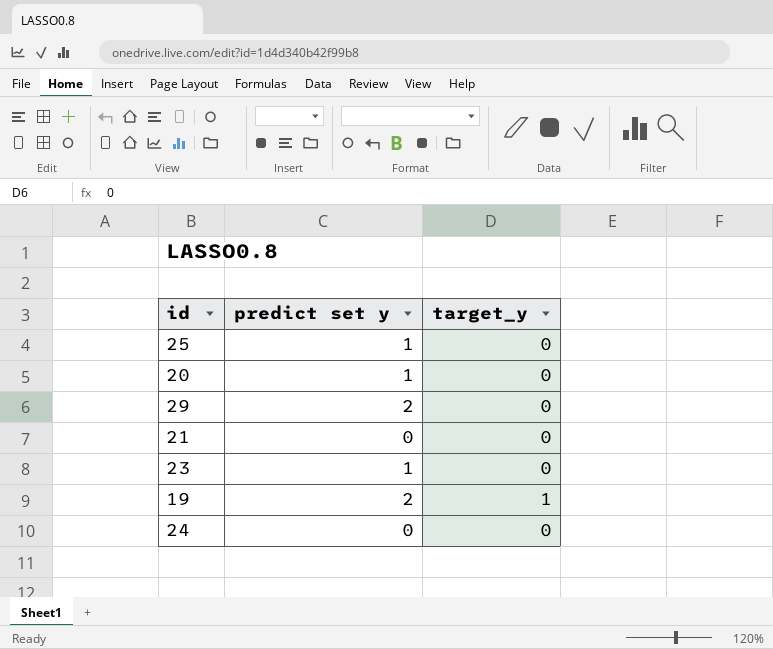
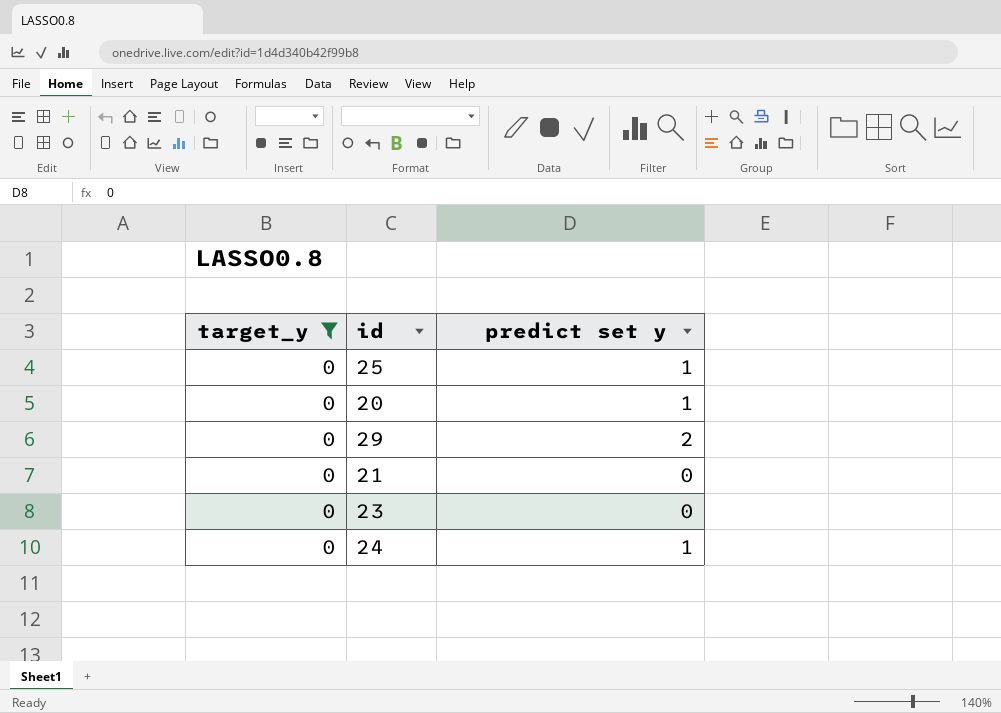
filter: none -> target_y = 0
column target_y | position: 3 -> 1
23 | predict set y: 1 -> 0
24 | predict set y: 0 -> 1

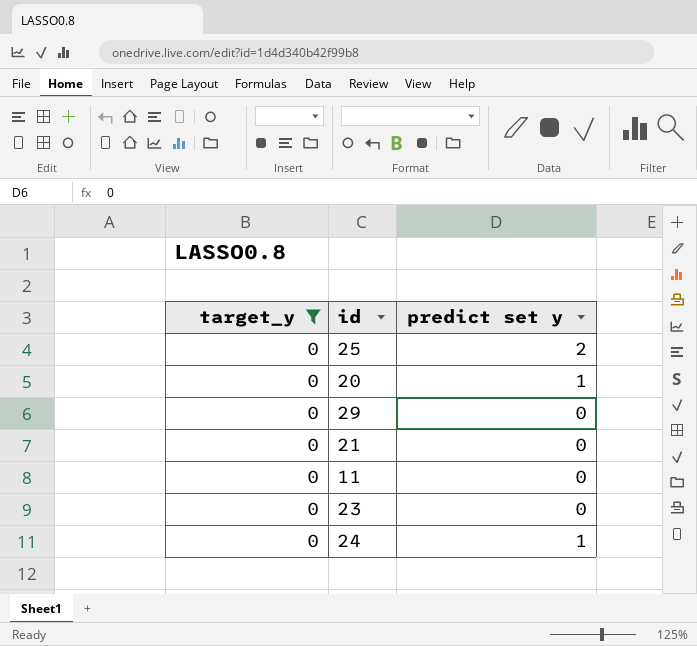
25 | predict set y: 1 -> 2
29 | predict set y: 2 -> 0
row 11: none -> 0 | 0

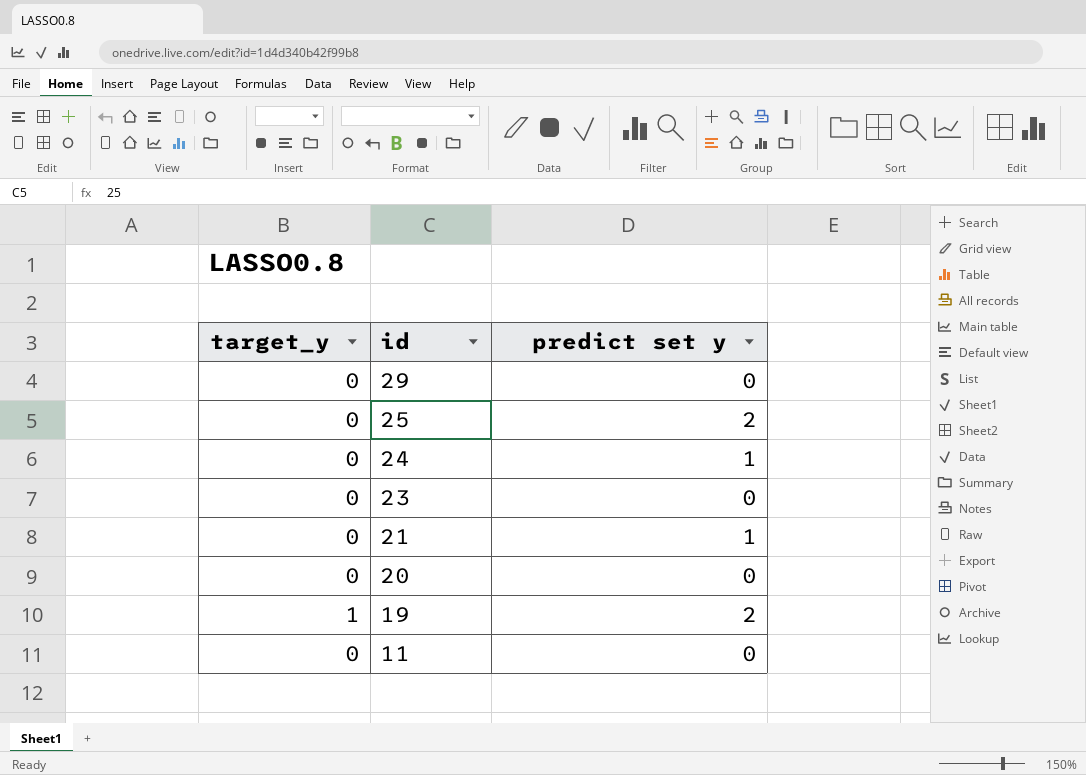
filter: target_y = 0 -> none
row order: none -> id descending
21 | predict set y: 0 -> 1
20 | predict set y: 1 -> 0

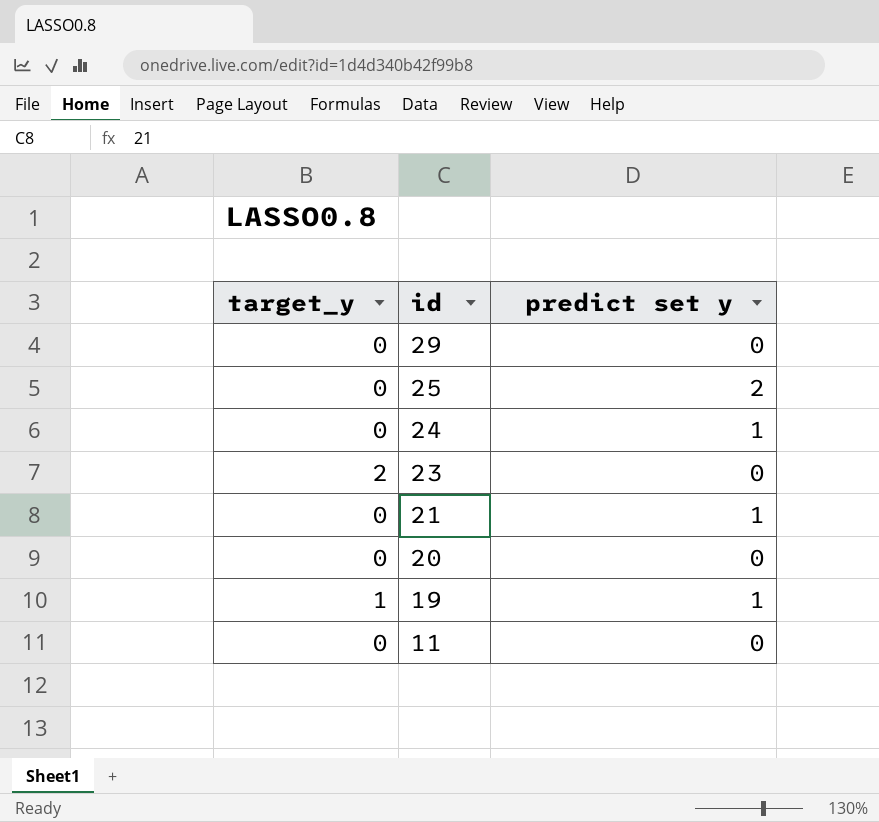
23 | target_y: 0 -> 2
19 | predict set y: 2 -> 1

